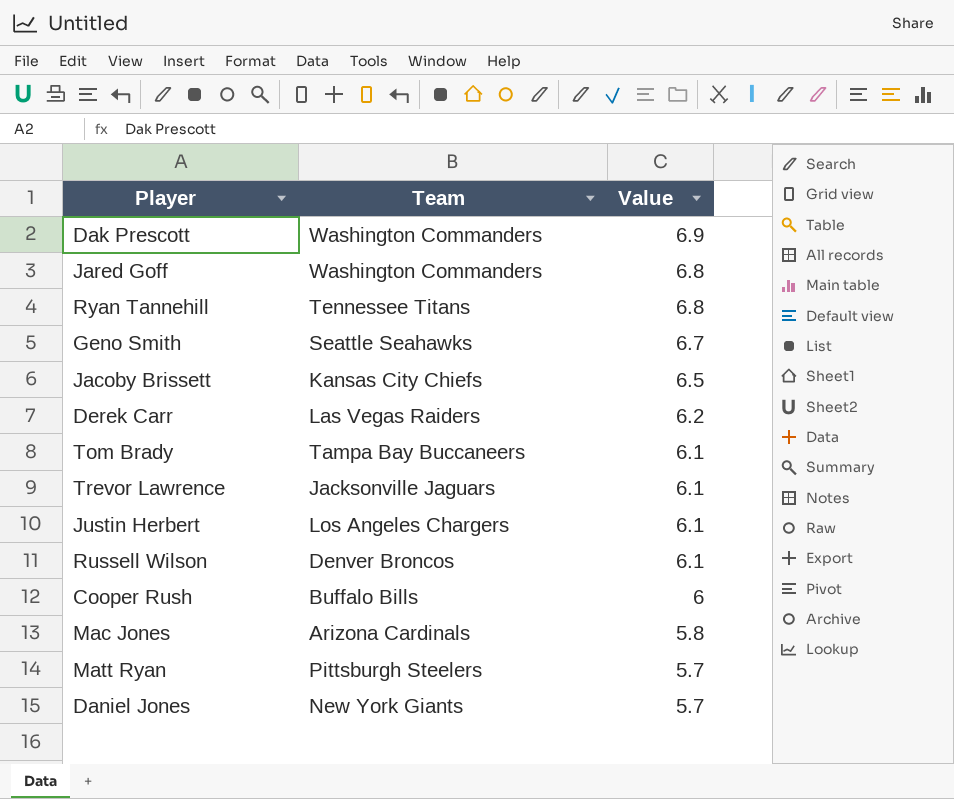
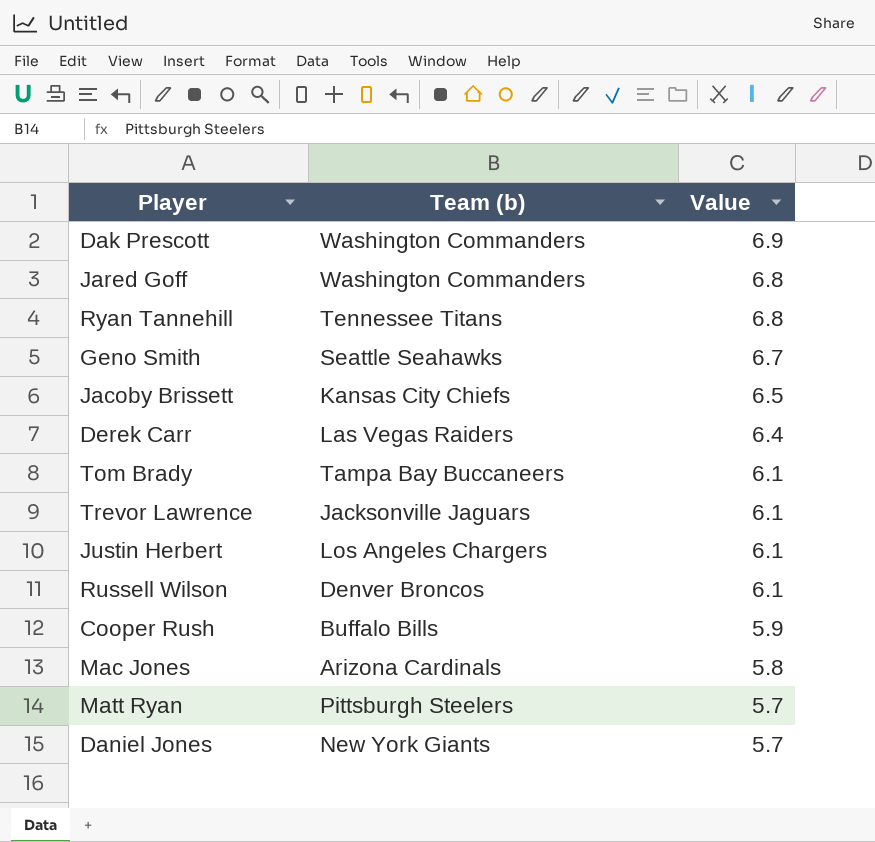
column name: Team -> Team (b)
Derek Carr | Value: 6.2 -> 6.4
Cooper Rush | Value: 6 -> 5.9

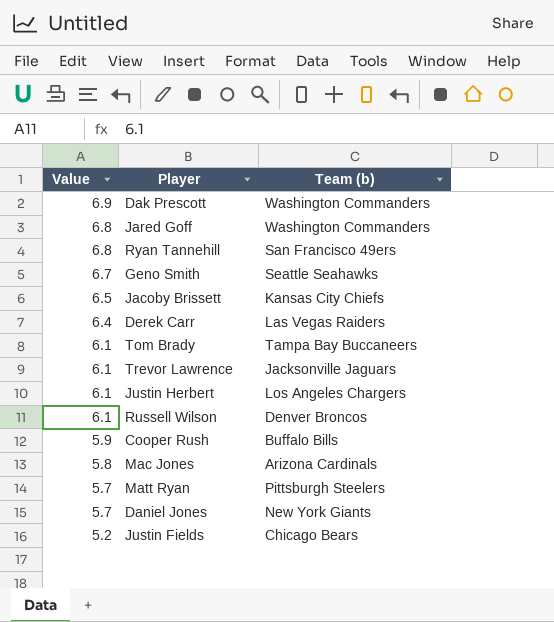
column Value | position: 3 -> 1
Ryan Tannehill | Team (b): Tennessee Titans -> San Francisco 49ers
row Justin Fields: none -> 5.2 | Chicago Bears

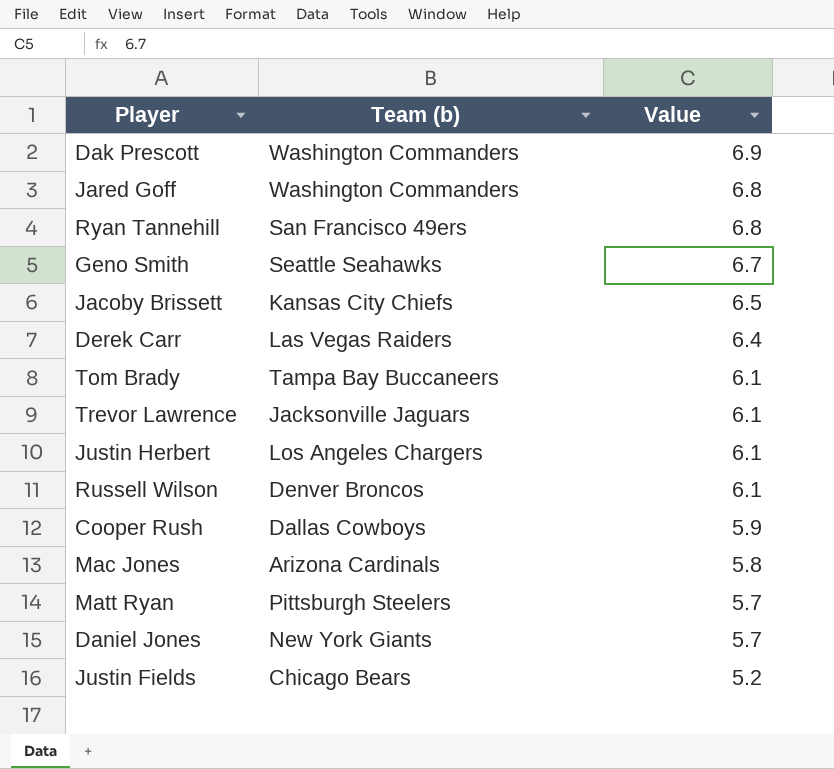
column Value | position: 1 -> 3
Cooper Rush | Team (b): Buffalo Bills -> Dallas Cowboys

